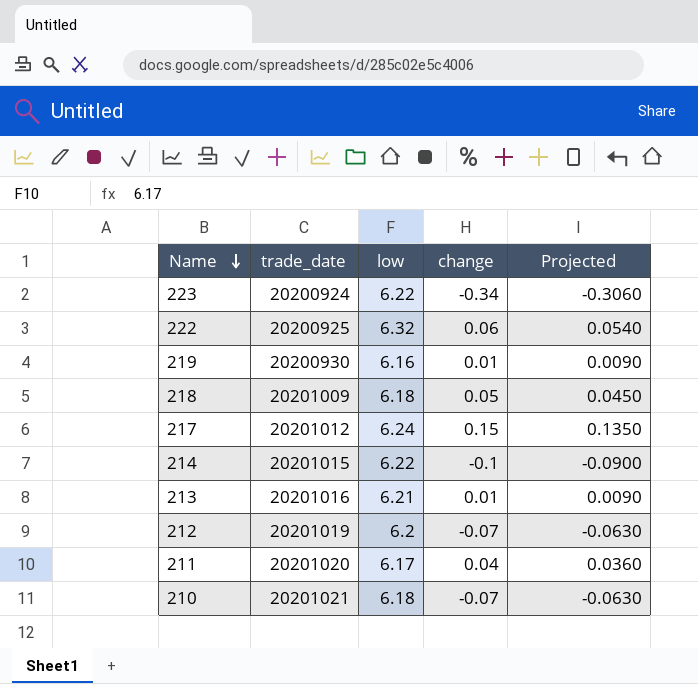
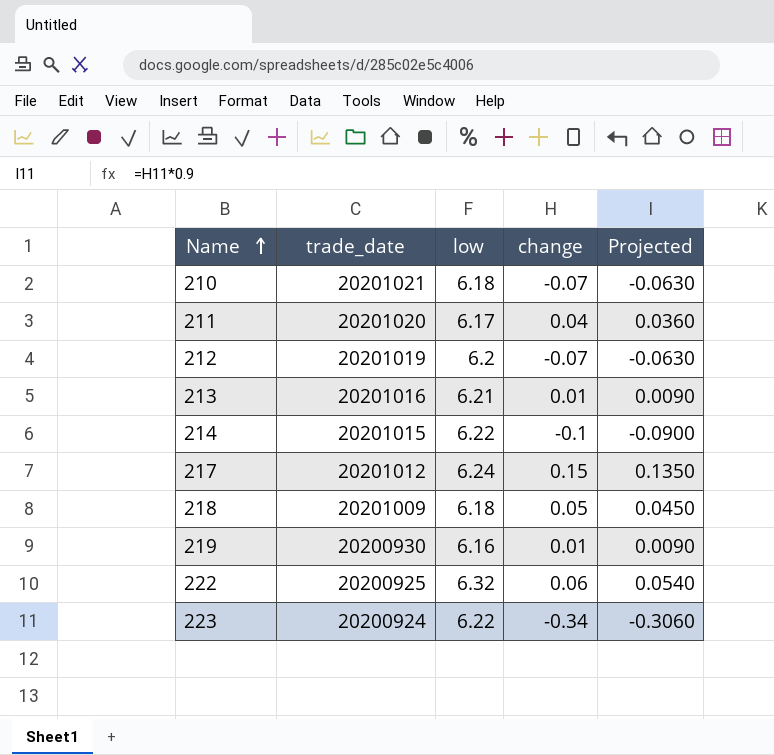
row order: Name descending -> Name ascending

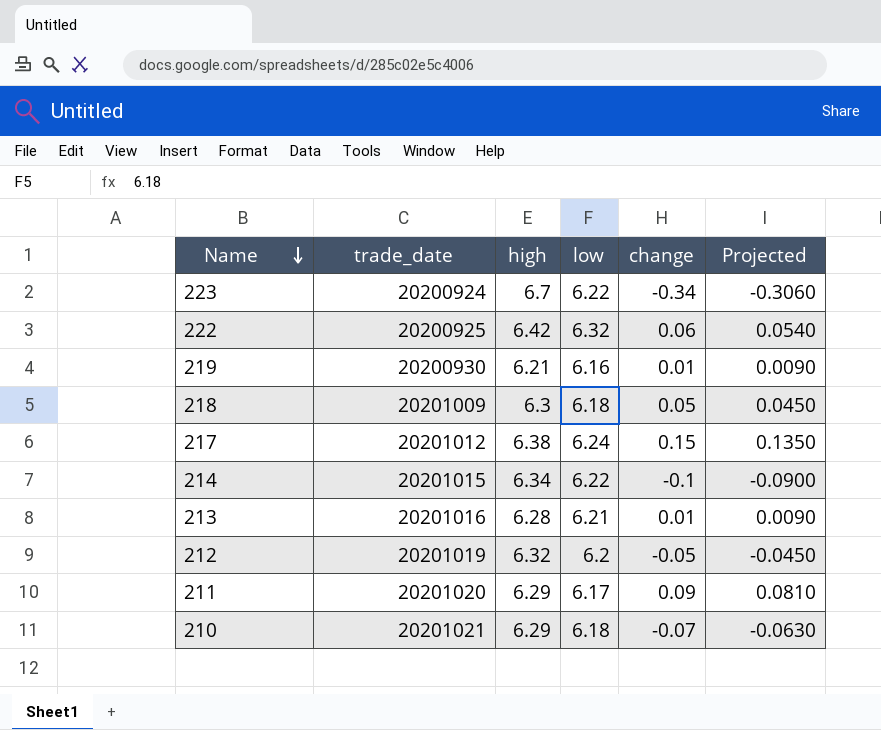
row order: Name ascending -> Name descending
column high | position: none -> 3
212 | change: -0.07 -> -0.05
212 | Projected: -0.0630 -> -0.0450
211 | change: 0.04 -> 0.09
211 | Projected: 0.0360 -> 0.0810

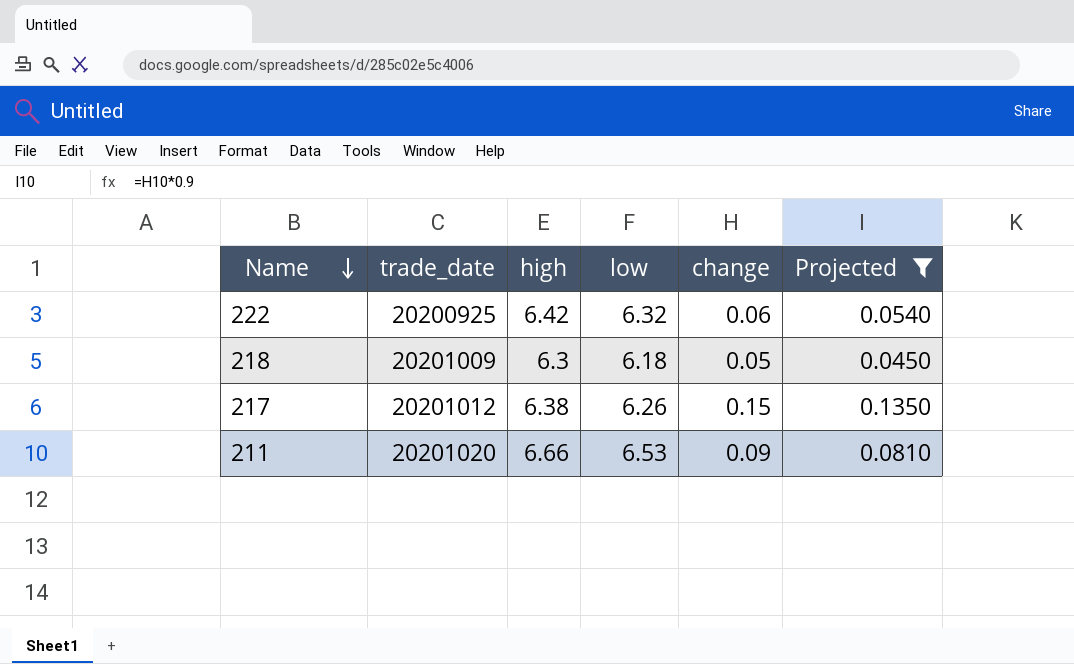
filter: none -> Projected >= 0.0450
217 | low: 6.24 -> 6.26
211 | high: 6.29 -> 6.66
211 | low: 6.17 -> 6.53

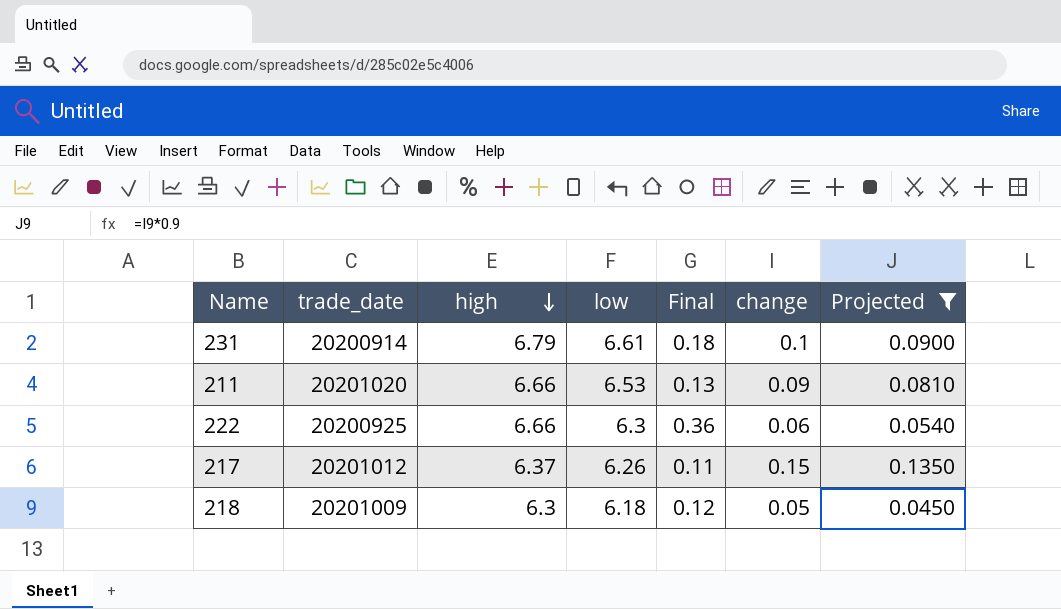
row order: Name descending -> high descending
column Final | formula: none -> [high] - [low]
row 231: none -> 20200914 | 6.79 | 6.61 | 0.18 | 0.1 | 0.0900
222 | high: 6.42 -> 6.66
222 | low: 6.32 -> 6.3
217 | high: 6.38 -> 6.37

